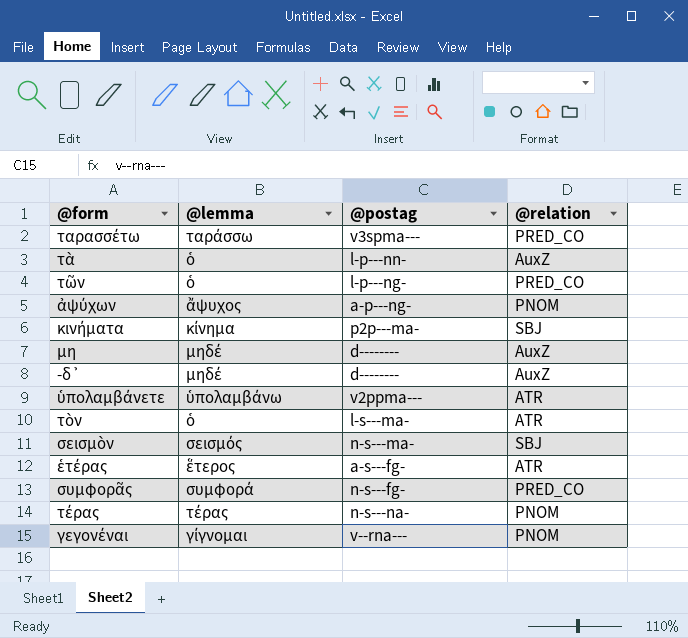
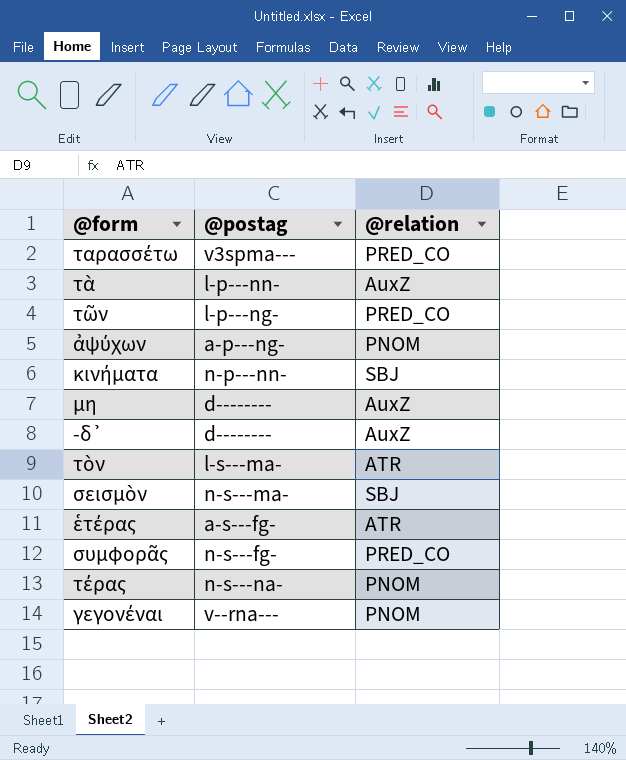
column @lemma | position: 2 -> none
row ὑπολαμβάνετε: ὑπολαμβάνω | v2ppma--- | ATR -> none
κινήματα | @postag: p2p---ma- -> n-p---nn-

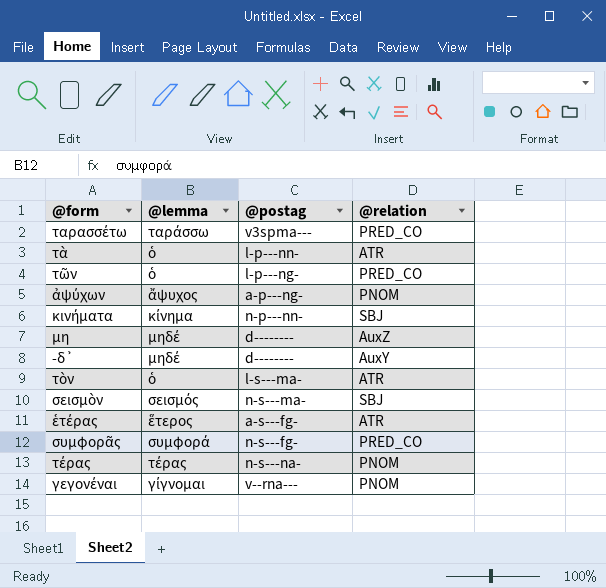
column @lemma | position: none -> 2
τὰ | @relation: AuxZ -> ATR
-δ᾽ | @relation: AuxZ -> AuxY

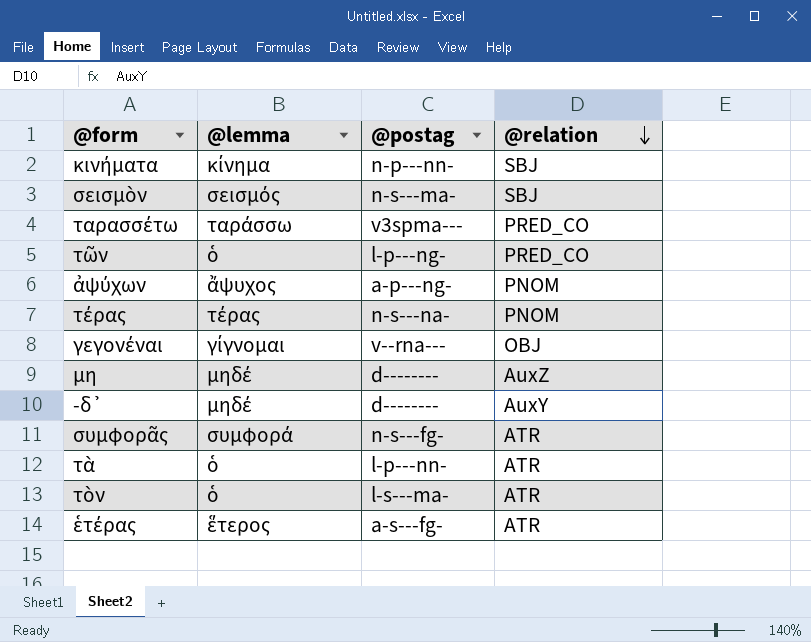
row order: none -> @relation descending
γεγονέναι | @relation: PNOM -> OBJ
συμφορᾶς | @relation: PRED_CO -> ATR

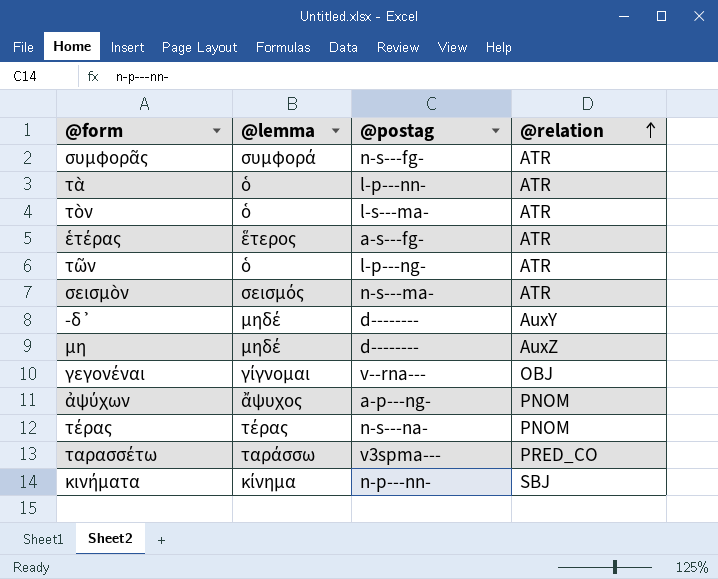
row order: @relation descending -> @relation ascending
τῶν | @relation: PRED_CO -> ATR
σεισμὸν | @relation: SBJ -> ATR

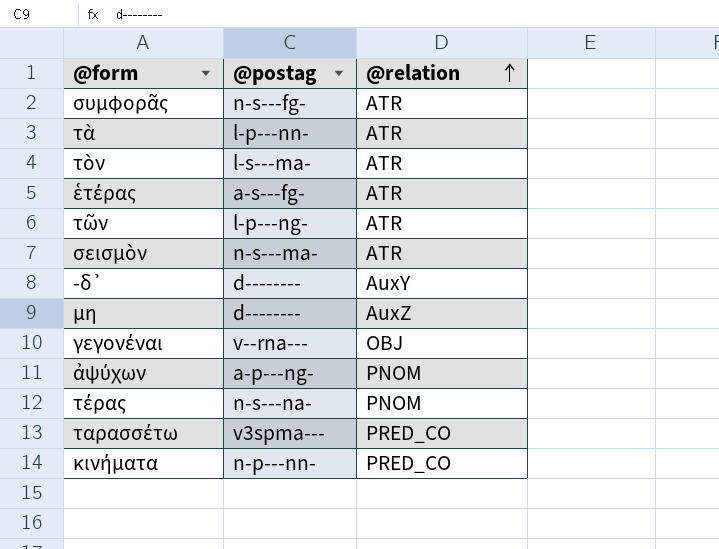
column @lemma | position: 2 -> none
κινήματα | @relation: SBJ -> PRED_CO

